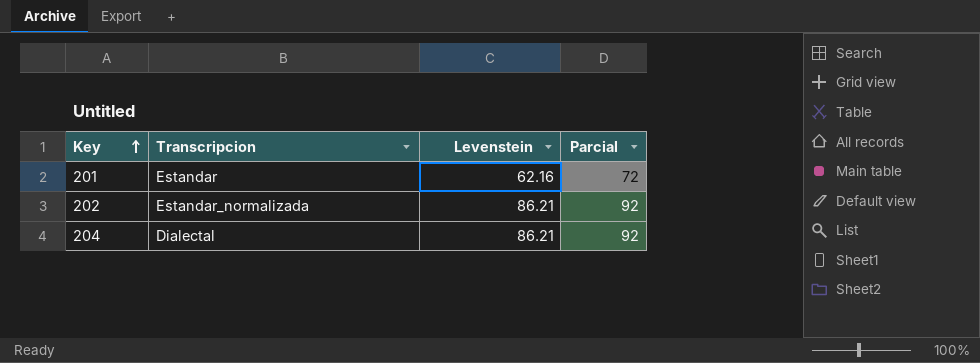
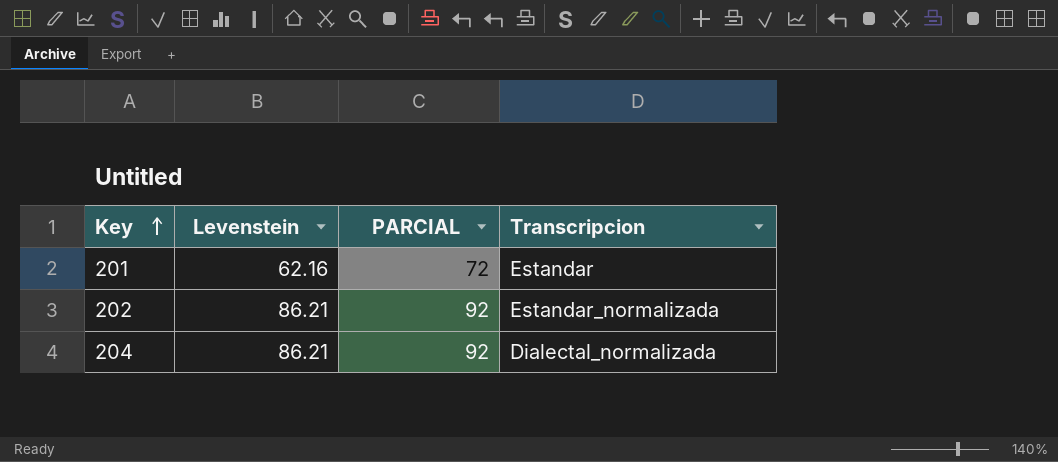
column name: Parcial -> PARCIAL
column Transcripcion | position: 2 -> 4
204 | Transcripcion: Dialectal -> Dialectal_normalizada

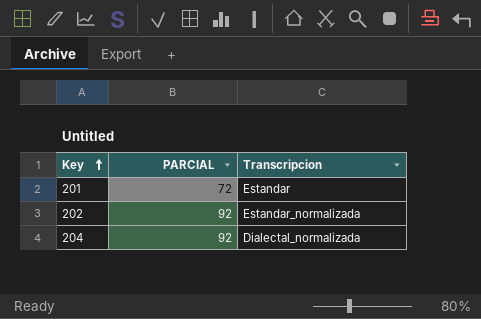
column Levenstein | position: 2 -> none

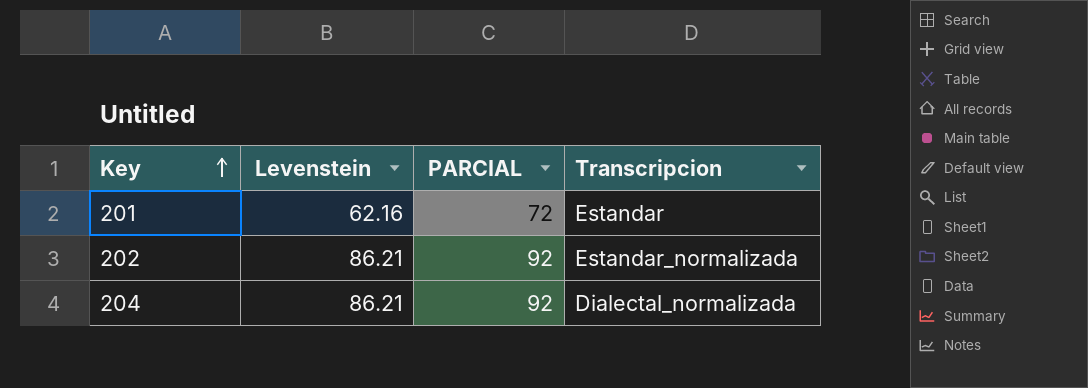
column Levenstein | position: none -> 2

